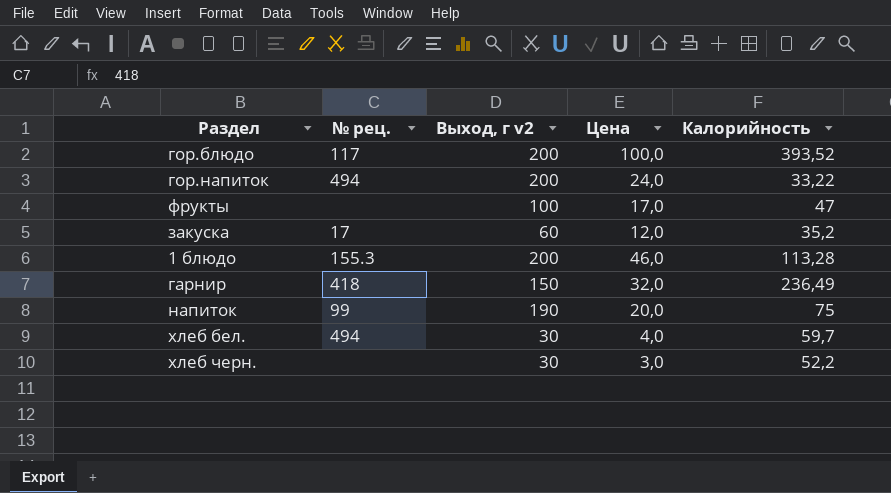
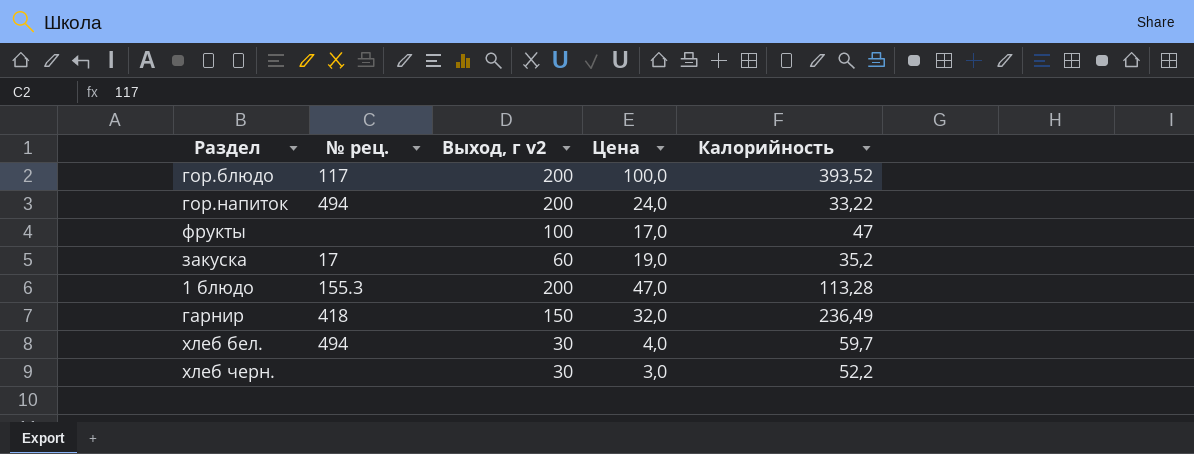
row напиток: 99 | 190 | 20,0 | 75 -> none
закуска | Цена: 12,0 -> 19,0
1 блюдо | Цена: 46,0 -> 47,0

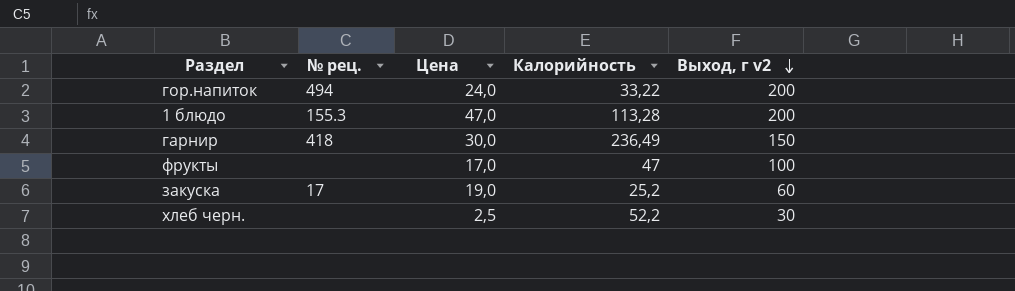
row order: none -> Выход, г v2 descending
column Выход, г v2 | position: 3 -> 5
row гор.блюдо: 117 | 200 | 100,0 | 393,52 -> none
row хлеб бел.: 494 | 30 | 4,0 | 59,7 -> none
гарнир | Цена: 32,0 -> 30,0
закуска | Калорийность: 35,2 -> 25,2
хлеб черн. | Цена: 3,0 -> 2,5

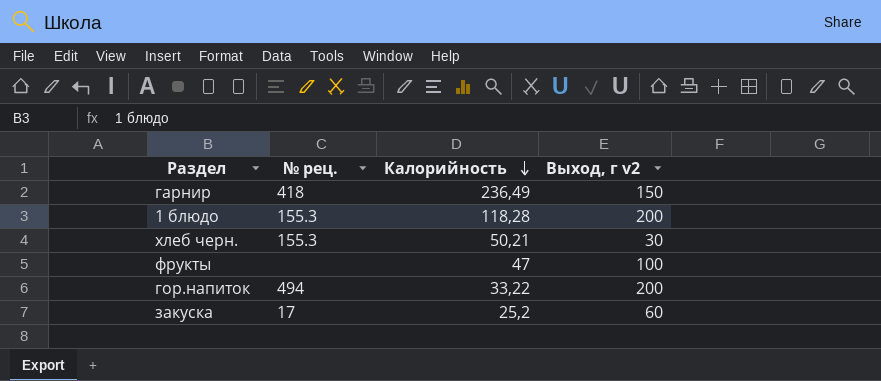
row order: Выход, г v2 descending -> Калорийность descending
column Цена | position: 3 -> none
1 блюдо | Калорийность: 113,28 -> 118,28
хлеб черн. | № рец.: none -> 155.3
хлеб черн. | Калорийность: 52,2 -> 50,21

